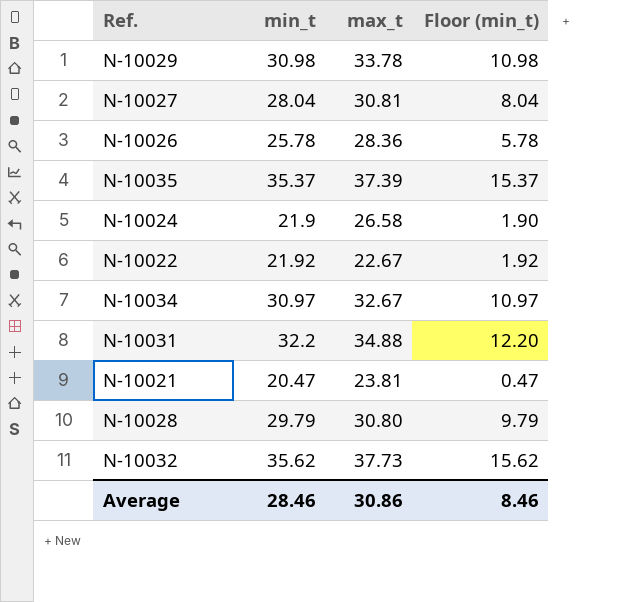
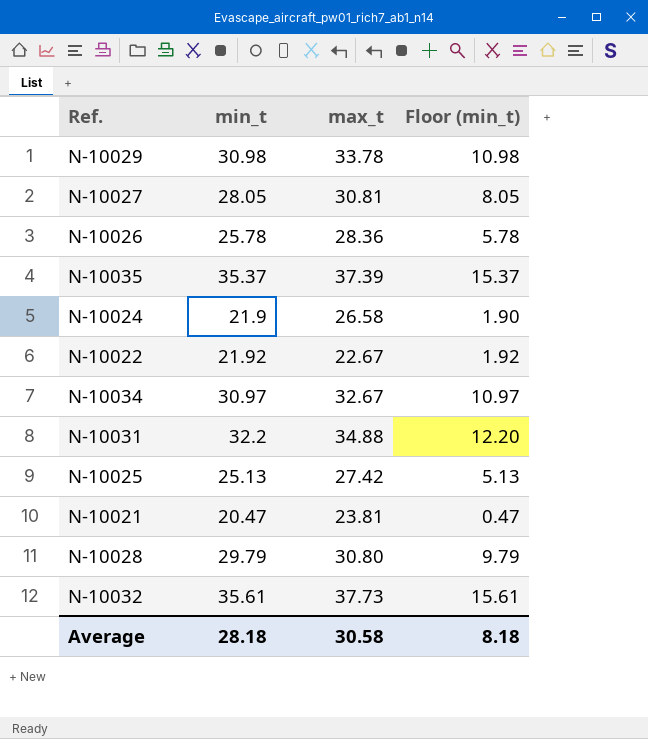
N-10027 | min_t: 28.04 -> 28.05
N-10027 | Floor (min_t): 8.04 -> 8.05
row N-10025: none -> 25.13 | 27.42 | 5.13
N-10032 | min_t: 35.62 -> 35.61
N-10032 | Floor (min_t): 15.62 -> 15.61
Average | min_t: 28.46 -> 28.18
Average | max_t: 30.86 -> 30.58
Average | Floor (min_t): 8.46 -> 8.18

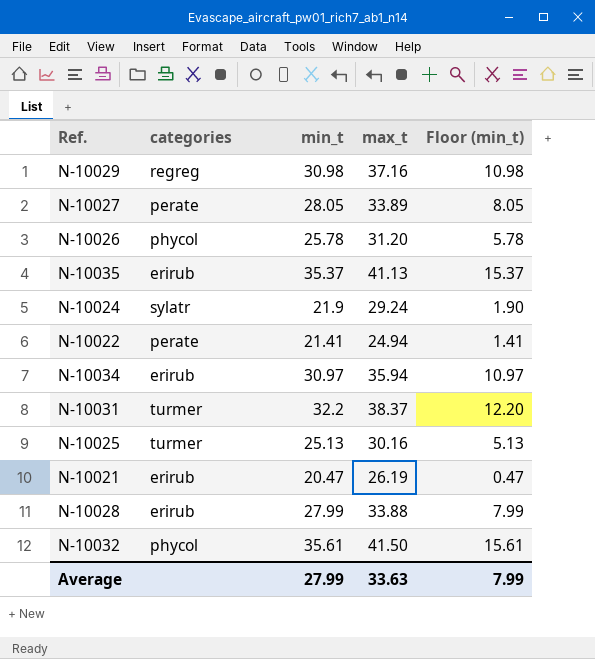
column categories | position: none -> 2
N-10029 | max_t: 33.78 -> 37.16
N-10027 | max_t: 30.81 -> 33.89
N-10026 | max_t: 28.36 -> 31.20
N-10035 | max_t: 37.39 -> 41.13
N-10024 | max_t: 26.58 -> 29.24
N-10022 | min_t: 21.92 -> 21.41
N-10022 | max_t: 22.67 -> 24.94
N-10022 | Floor (min_t): 1.92 -> 1.41
N-10034 | max_t: 32.67 -> 35.94
N-10031 | max_t: 34.88 -> 38.37
N-10025 | max_t: 27.42 -> 30.16
N-10021 | max_t: 23.81 -> 26.19
N-10028 | min_t: 29.79 -> 27.99
N-10028 | max_t: 30.80 -> 33.88
N-10028 | Floor (min_t): 9.79 -> 7.99
N-10032 | max_t: 37.73 -> 41.50
Average | min_t: 28.18 -> 27.99
Average | max_t: 30.58 -> 33.63
Average | Floor (min_t): 8.18 -> 7.99

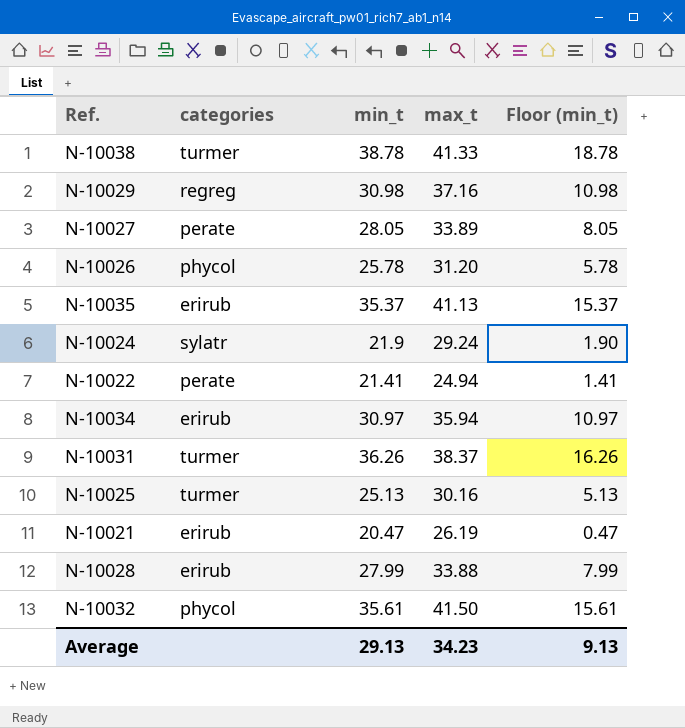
row N-10038: none -> turmer | 38.78 | 41.33 | 18.78
N-10031 | min_t: 32.2 -> 36.26
N-10031 | Floor (min_t): 12.20 -> 16.26
Average | min_t: 27.99 -> 29.13
Average | max_t: 33.63 -> 34.23
Average | Floor (min_t): 7.99 -> 9.13

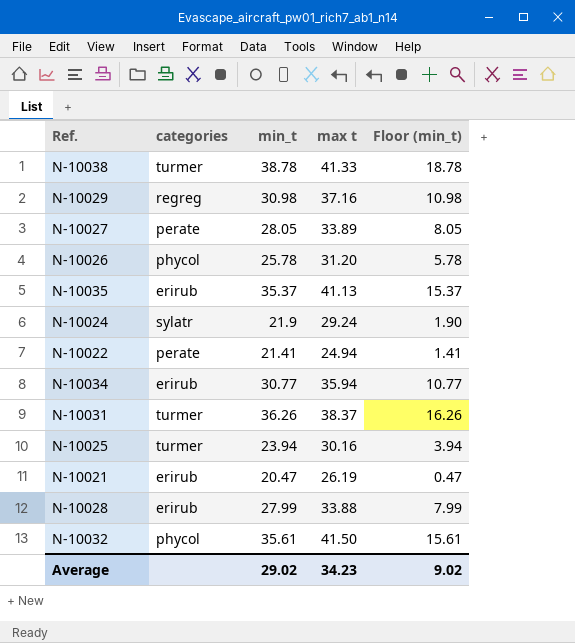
column name: max_t -> max t
N-10034 | min_t: 30.97 -> 30.77
N-10034 | Floor (min_t): 10.97 -> 10.77
N-10025 | min_t: 25.13 -> 23.94
N-10025 | Floor (min_t): 5.13 -> 3.94
Average | min_t: 29.13 -> 29.02
Average | Floor (min_t): 9.13 -> 9.02

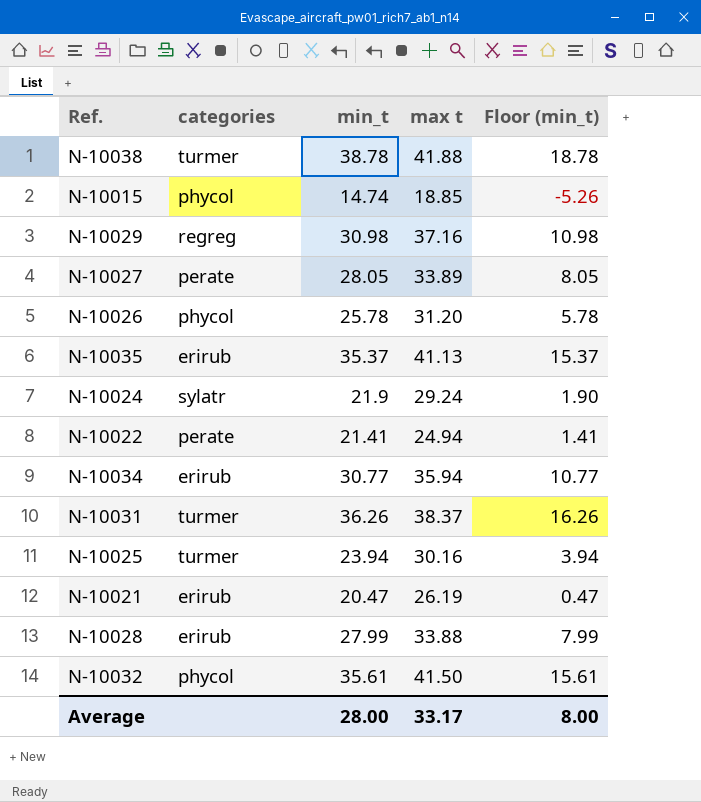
N-10038 | max t: 41.33 -> 41.88
row N-10015: none -> phycol | 14.74 | 18.85 | -5.26
Average | min_t: 29.02 -> 28.00
Average | max t: 34.23 -> 33.17
Average | Floor (min_t): 9.02 -> 8.00

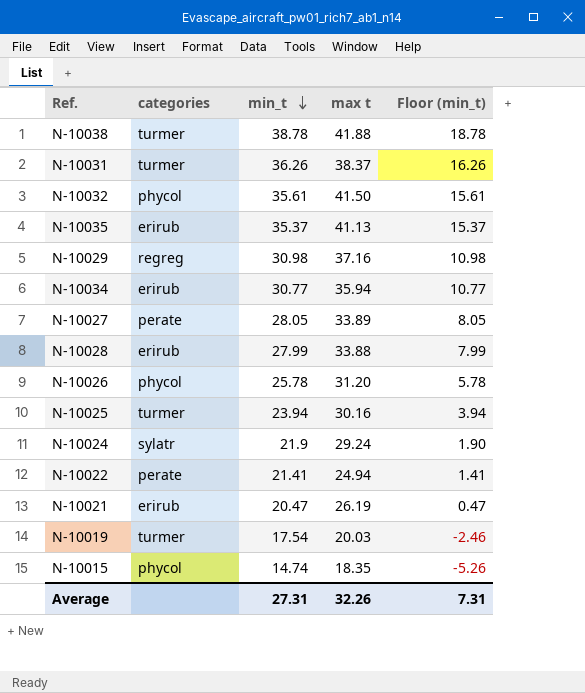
row order: none -> min_t descending
row N-10019: none -> turmer | 17.54 | 20.03 | -2.46
N-10015 | max t: 18.85 -> 18.35
Average | min_t: 28.00 -> 27.31
Average | max t: 33.17 -> 32.26
Average | Floor (min_t): 8.00 -> 7.31

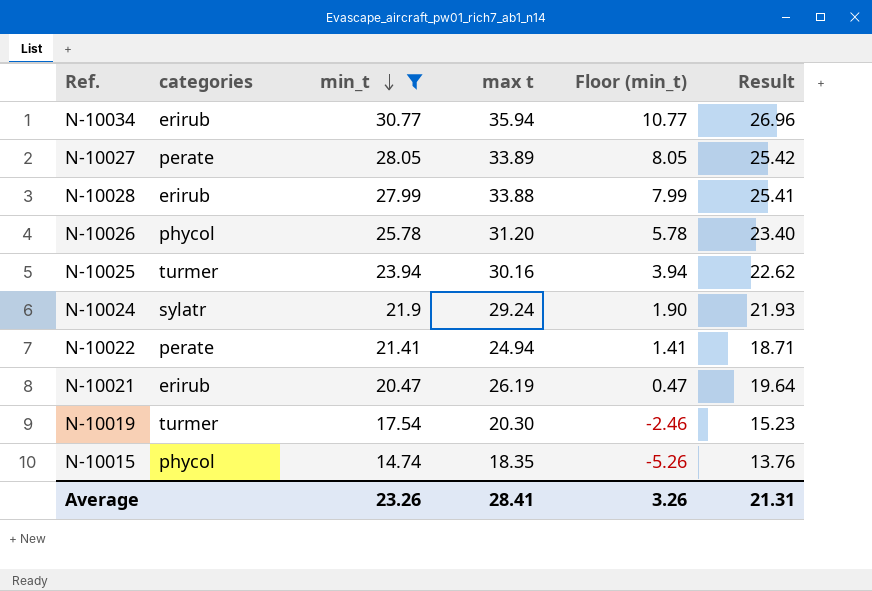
filter: none -> min_t <= 30.77
column Result | formula: none -> [max t] * 0.75
N-10019 | max t: 20.03 -> 20.30
Average | min_t: 27.31 -> 23.26
Average | max t: 32.26 -> 28.41
Average | Floor (min_t): 7.31 -> 3.26

